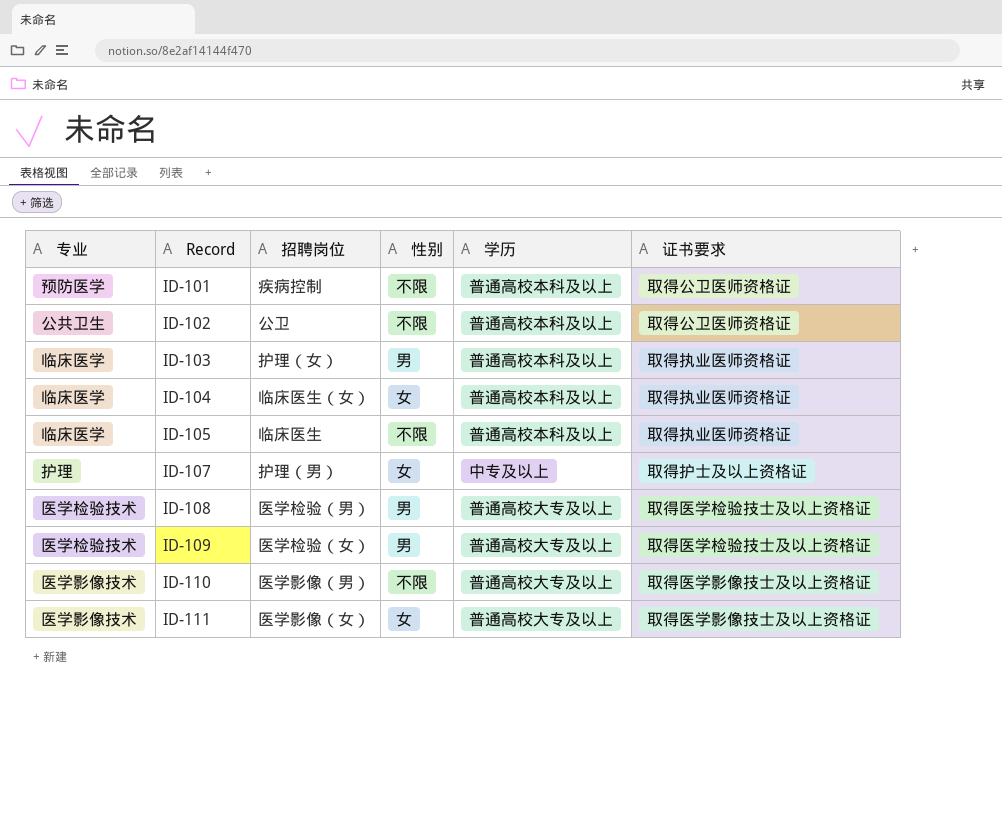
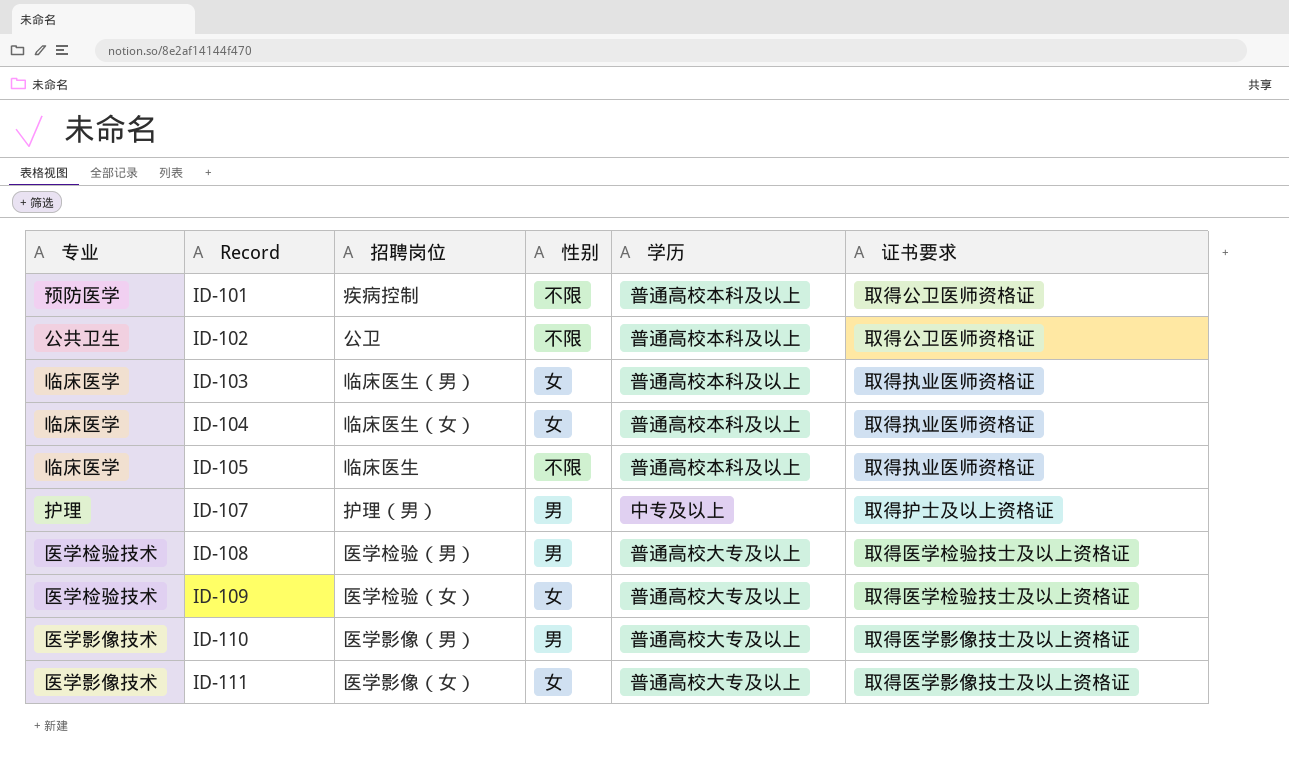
ID-103 | 招聘岗位: 护理（女） -> 临床医生（男）
ID-103 | 性别: 男 -> 女
ID-107 | 性别: 女 -> 男
ID-109 | 性别: 男 -> 女
ID-110 | 性别: 不限 -> 男

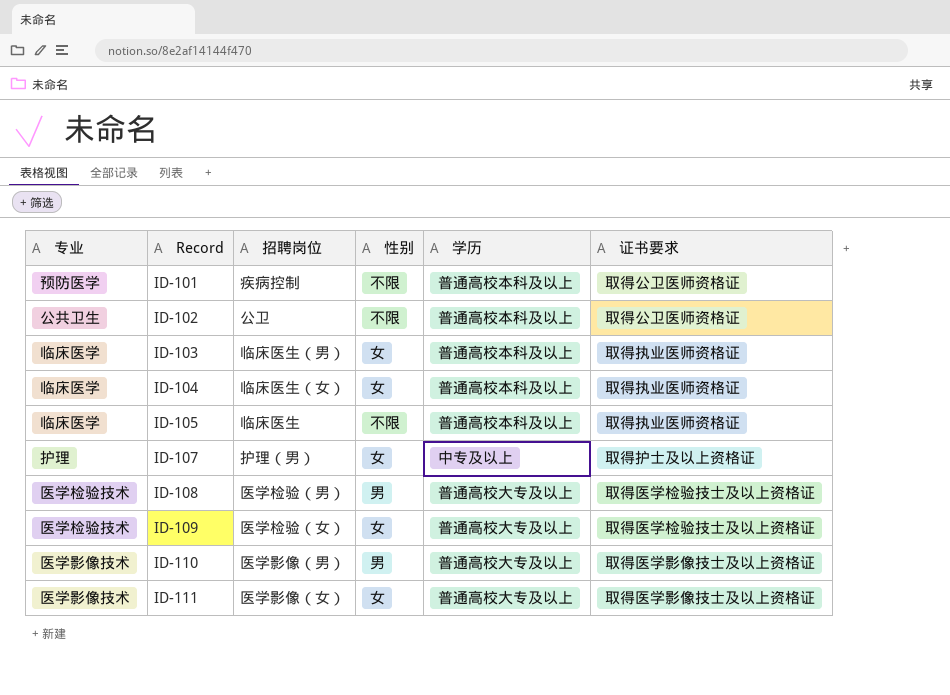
ID-107 | 性别: 男 -> 女

